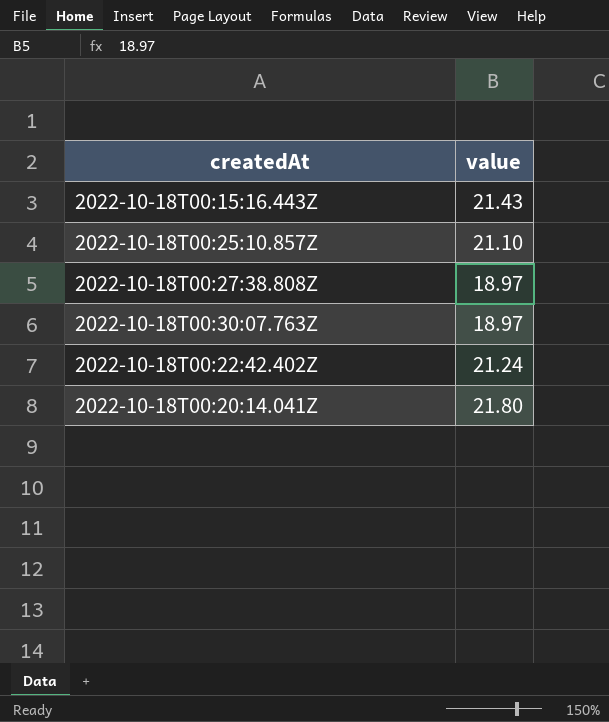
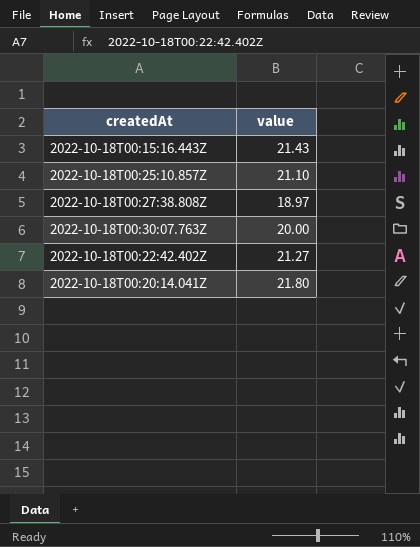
2022-10-18T00:30:07.763Z | value: 18.97 -> 20.00
2022-10-18T00:22:42.402Z | value: 21.24 -> 21.27

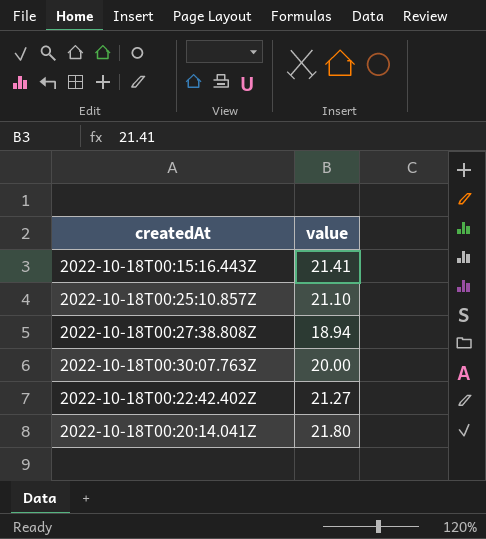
2022-10-18T00:15:16.443Z | value: 21.43 -> 21.41
2022-10-18T00:27:38.808Z | value: 18.97 -> 18.94

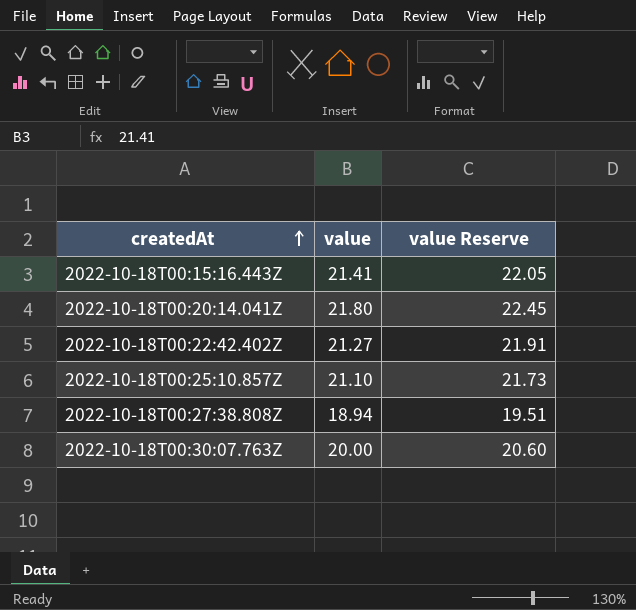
row order: none -> createdAt ascending
column value Reserve | formula: none -> [value] * 1.03

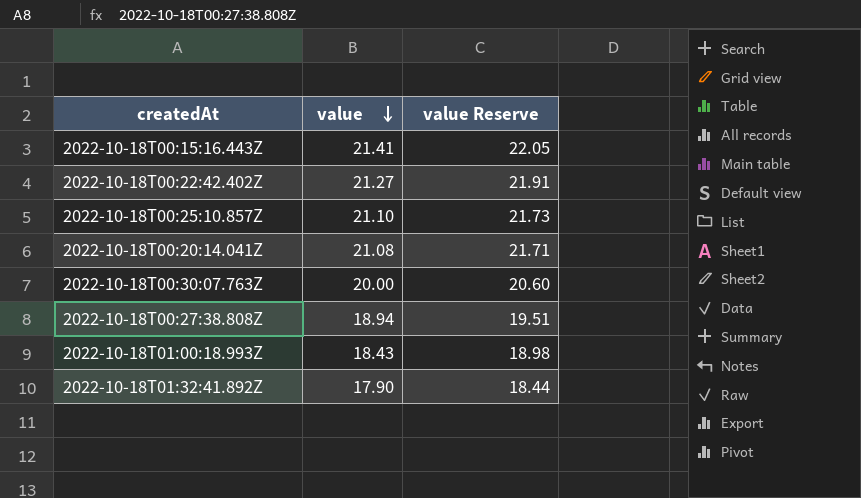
row order: createdAt ascending -> value descending
2022-10-18T00:20:14.041Z | value: 21.80 -> 21.08
2022-10-18T00:20:14.041Z | value Reserve: 22.45 -> 21.71
row 2022-10-18T01:00:18.993Z: none -> 18.43 | 18.98
row 2022-10-18T01:32:41.892Z: none -> 17.90 | 18.44

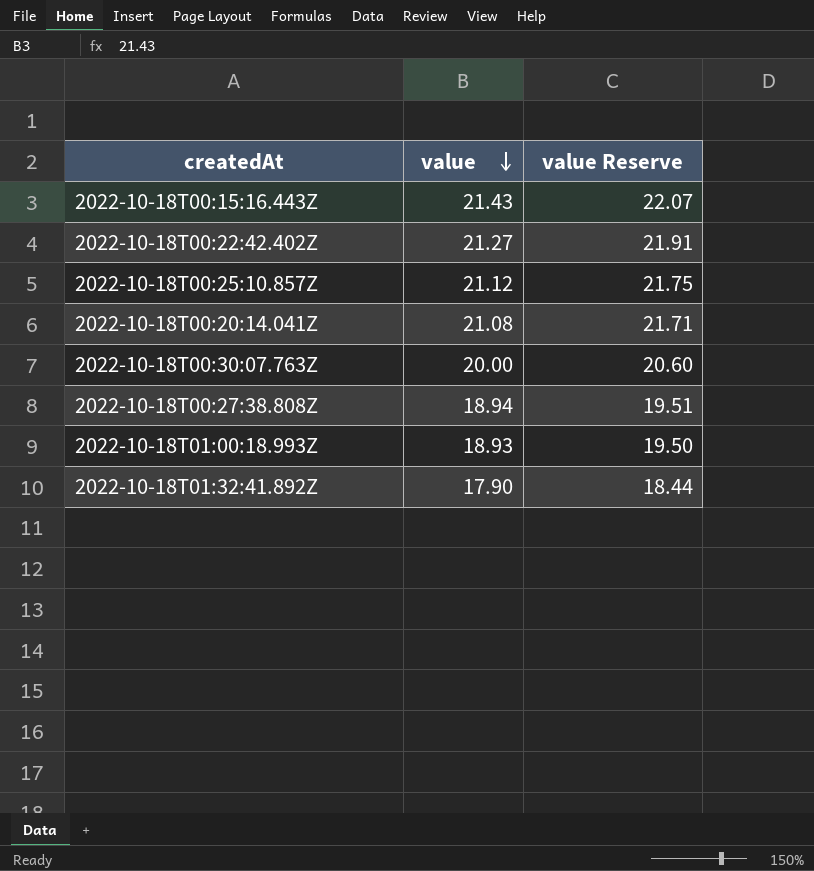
2022-10-18T00:15:16.443Z | value: 21.41 -> 21.43
2022-10-18T00:15:16.443Z | value Reserve: 22.05 -> 22.07
2022-10-18T00:25:10.857Z | value: 21.10 -> 21.12
2022-10-18T00:25:10.857Z | value Reserve: 21.73 -> 21.75
2022-10-18T01:00:18.993Z | value: 18.43 -> 18.93
2022-10-18T01:00:18.993Z | value Reserve: 18.98 -> 19.50

